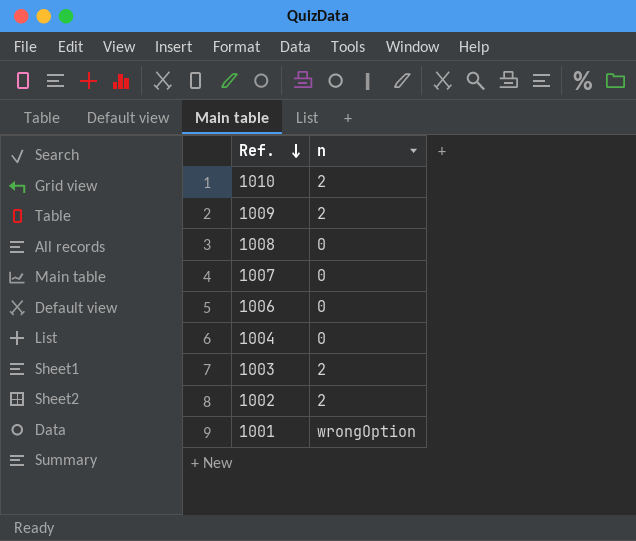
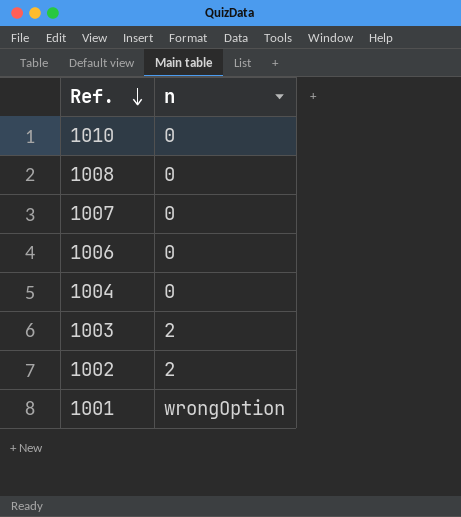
row 1009: 2 -> none
1010 | n: 2 -> 0

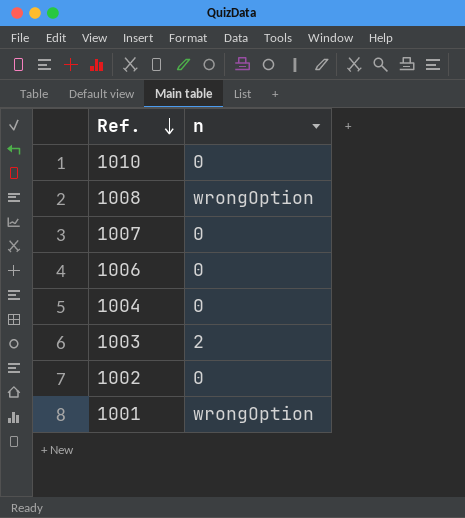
1008 | n: 0 -> wrongOption
1002 | n: 2 -> 0

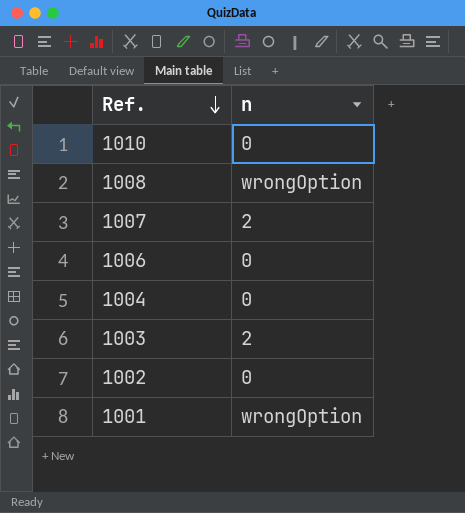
1007 | n: 0 -> 2

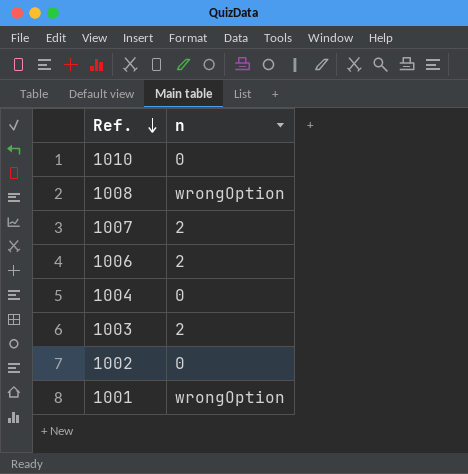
1006 | n: 0 -> 2

